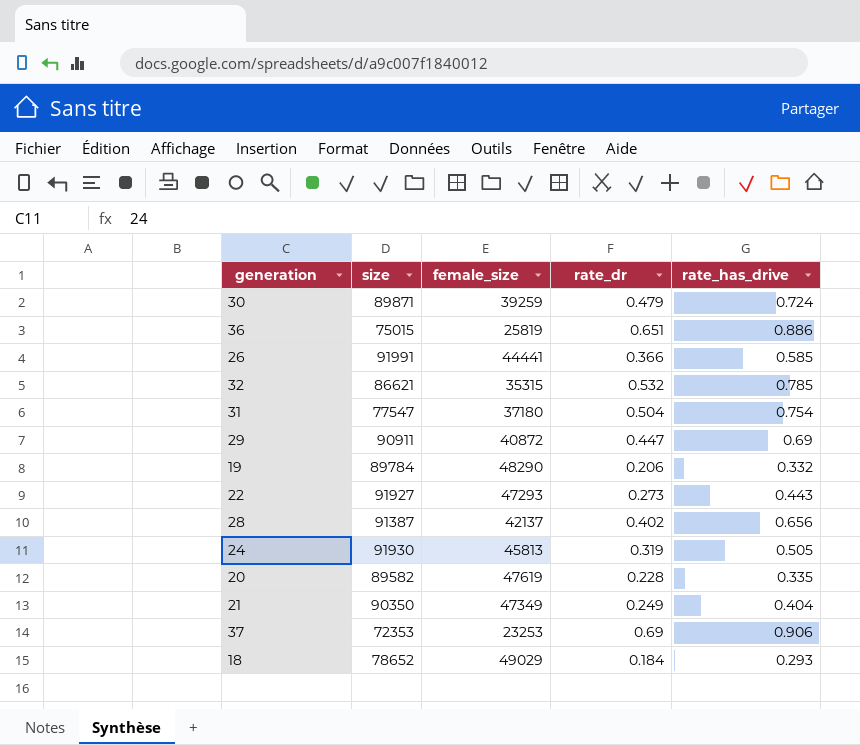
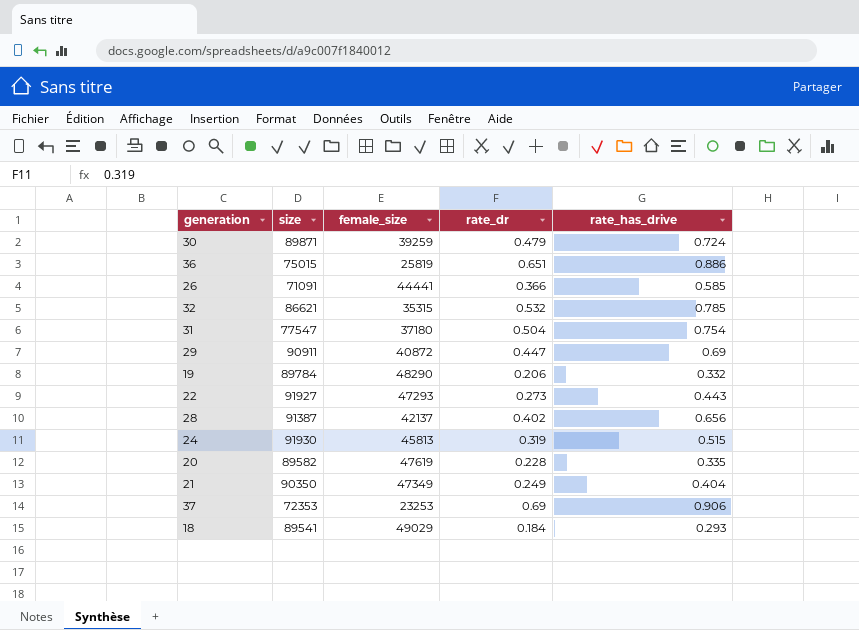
26 | size: 91991 -> 71091
24 | rate_has_drive: 0.505 -> 0.515
18 | size: 78652 -> 89541

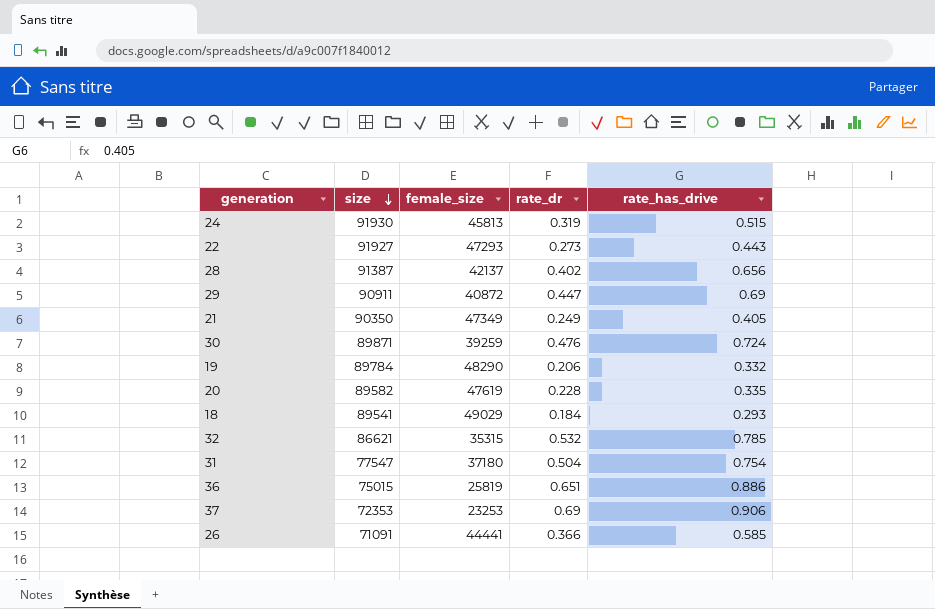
row order: none -> size descending
21 | rate_has_drive: 0.404 -> 0.405
30 | rate_dr: 0.479 -> 0.476

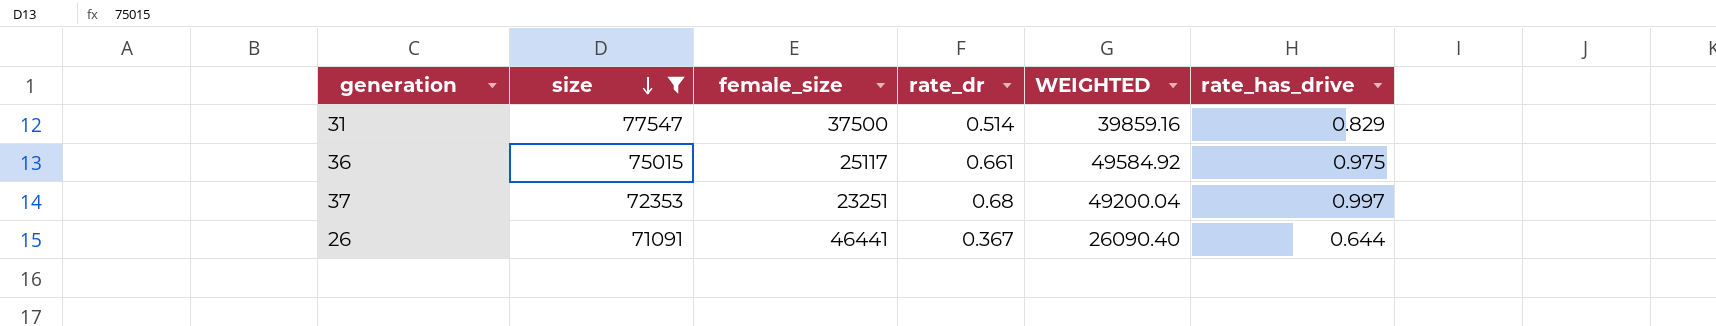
filter: none -> size <= 77547
column WEIGHTED | formula: none -> [size] * [rate_dr]
31 | female_size: 37180 -> 37500
31 | rate_dr: 0.504 -> 0.514
31 | rate_has_drive: 0.754 -> 0.829
36 | female_size: 25819 -> 25117
36 | rate_dr: 0.651 -> 0.661
36 | rate_has_drive: 0.886 -> 0.975
37 | female_size: 23253 -> 23251
37 | rate_dr: 0.69 -> 0.68
37 | rate_has_drive: 0.906 -> 0.997
26 | female_size: 44441 -> 46441
26 | rate_dr: 0.366 -> 0.367
26 | rate_has_drive: 0.585 -> 0.644

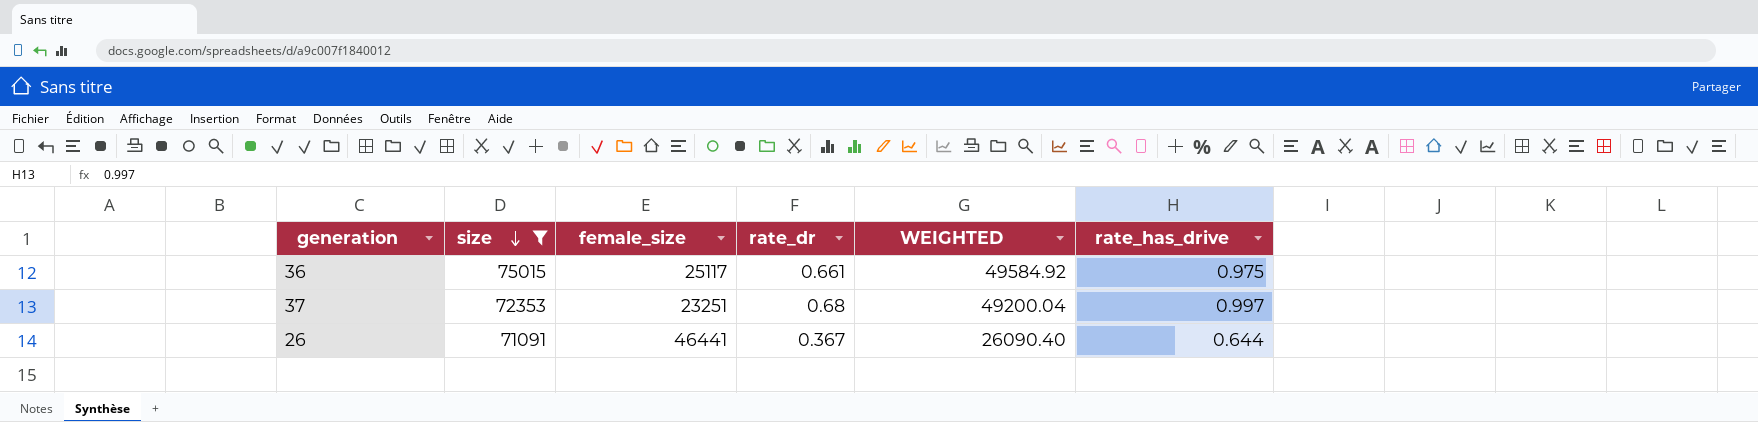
row 31: 77547 | 37500 | 0.514 | 39859.16 | 0.829 -> none

